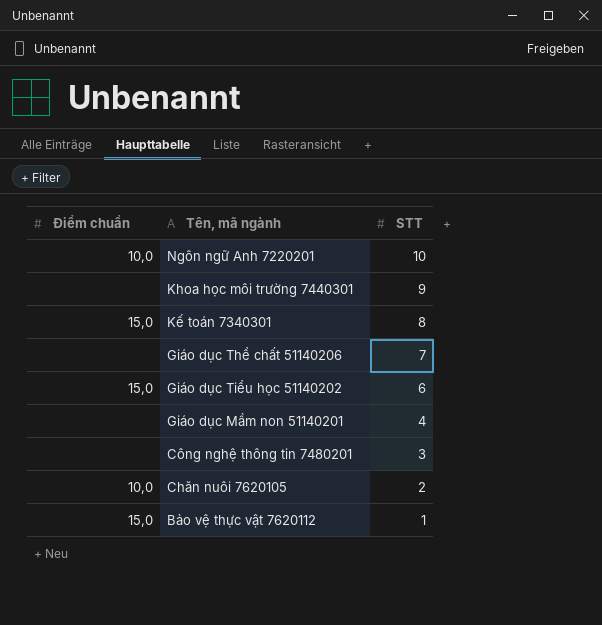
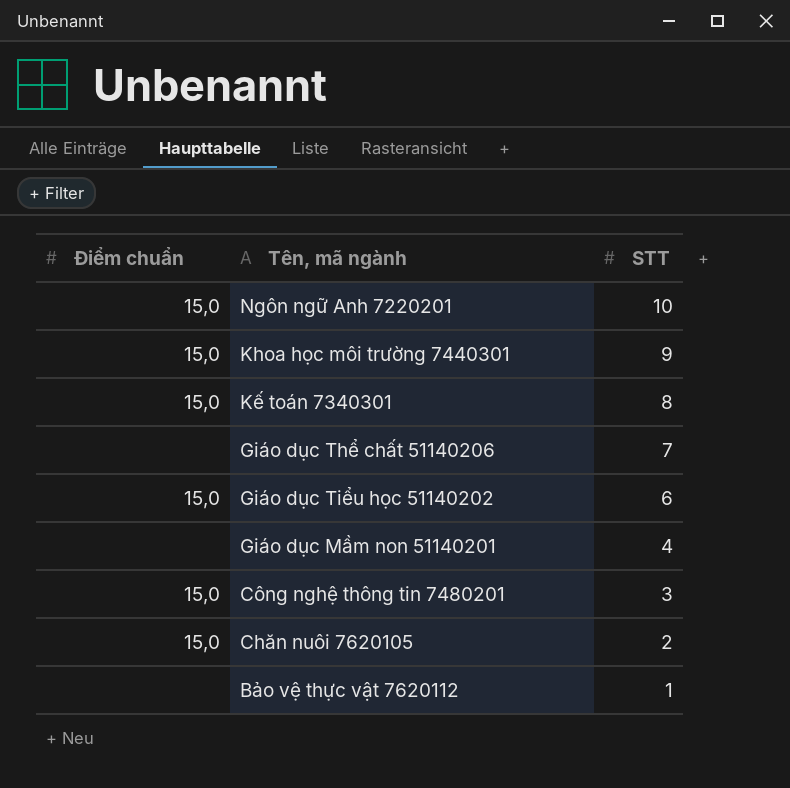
Ngôn ngữ Anh 7220201 | Điểm chuẩn: 10,0 -> 15,0
Khoa học môi trường 7440301 | Điểm chuẩn: none -> 15,0
Công nghệ thông tin 7480201 | Điểm chuẩn: none -> 15,0
Chăn nuôi 7620105 | Điểm chuẩn: 10,0 -> 15,0
Bảo vệ thực vật 7620112 | Điểm chuẩn: 15,0 -> none

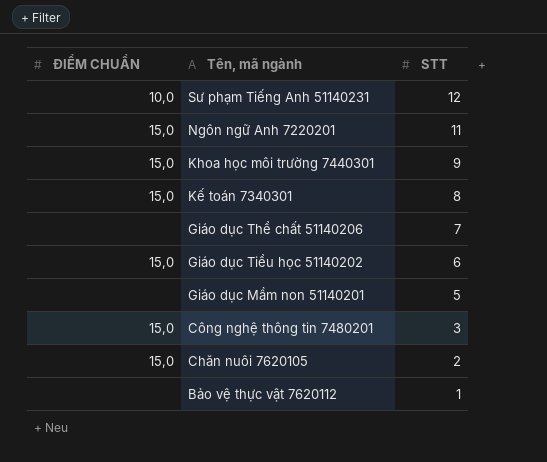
column name: Điểm chuẩn -> ĐIỂM CHUẨN
row Sư phạm Tiếng Anh 51140231: none -> 10,0 | 12
Ngôn ngữ Anh 7220201 | STT: 10 -> 11
Giáo dục Mầm non 51140201 | STT: 4 -> 5

